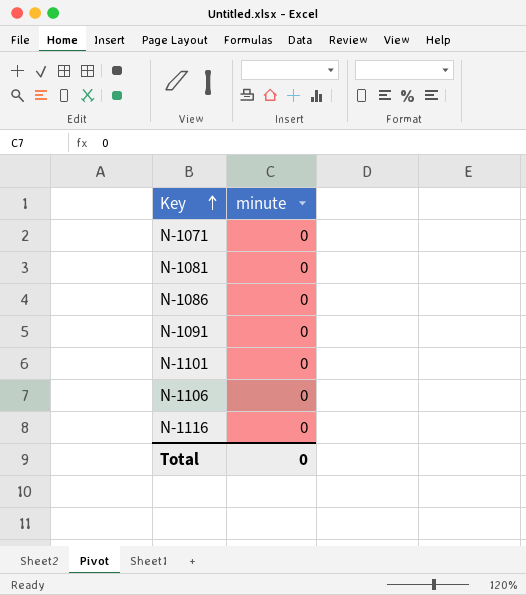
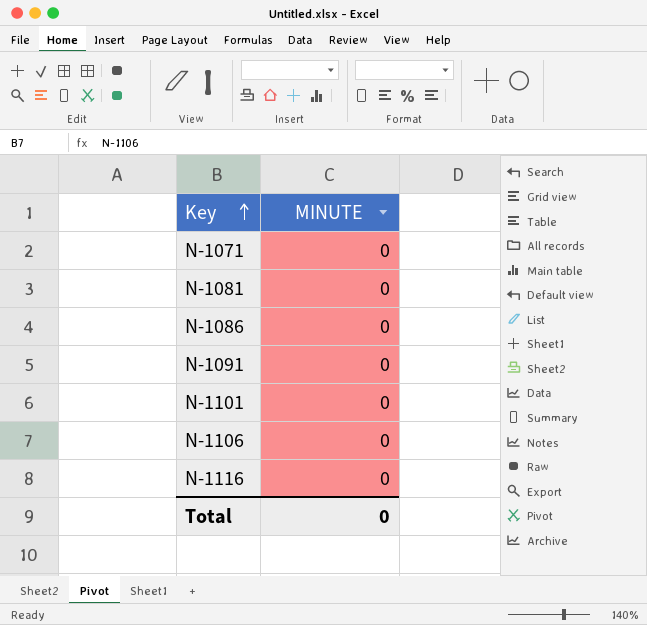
column name: minute -> MINUTE

